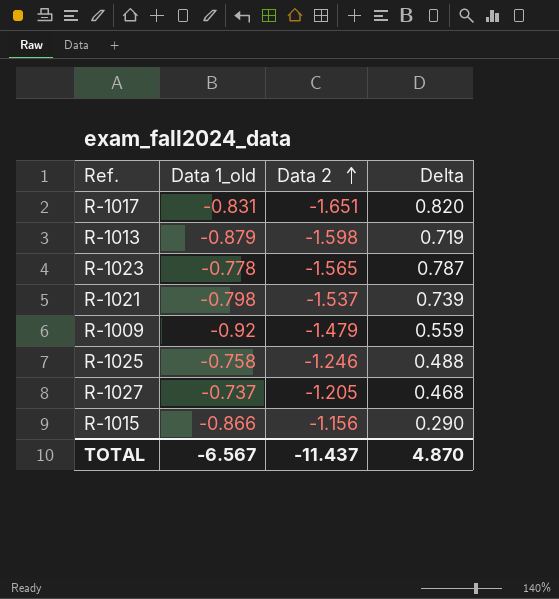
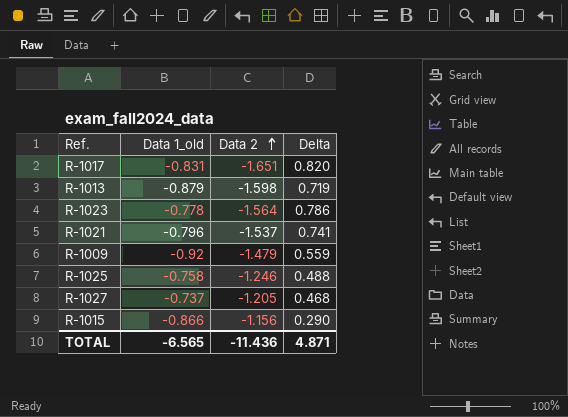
R-1023 | Data 2: -1.565 -> -1.564
R-1023 | Delta: 0.787 -> 0.786
R-1021 | Data 1_old: -0.798 -> -0.796
R-1021 | Delta: 0.739 -> 0.741
TOTAL | Data 1_old: -6.567 -> -6.565
TOTAL | Data 2: -11.437 -> -11.436
TOTAL | Delta: 4.870 -> 4.871

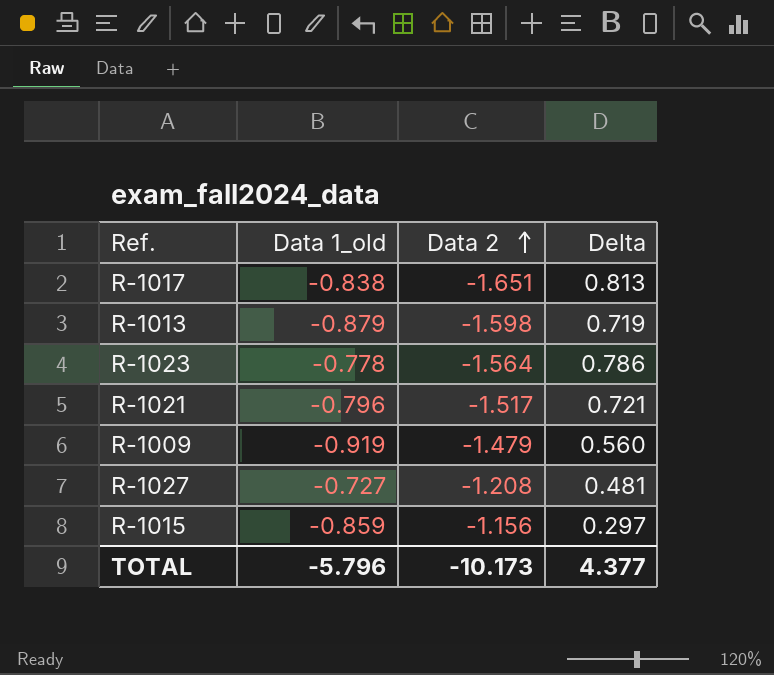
row R-1025: -0.758 | -1.246 | 0.488 -> none
R-1017 | Data 1_old: -0.831 -> -0.838
R-1017 | Delta: 0.820 -> 0.813
R-1021 | Data 2: -1.537 -> -1.517
R-1021 | Delta: 0.741 -> 0.721
R-1009 | Data 1_old: -0.92 -> -0.919
R-1009 | Delta: 0.559 -> 0.560
R-1027 | Data 1_old: -0.737 -> -0.727
R-1027 | Data 2: -1.205 -> -1.208
R-1027 | Delta: 0.468 -> 0.481
R-1015 | Data 1_old: -0.866 -> -0.859
R-1015 | Delta: 0.290 -> 0.297
TOTAL | Data 1_old: -6.565 -> -5.796
TOTAL | Data 2: -11.436 -> -10.173
TOTAL | Delta: 4.871 -> 4.377

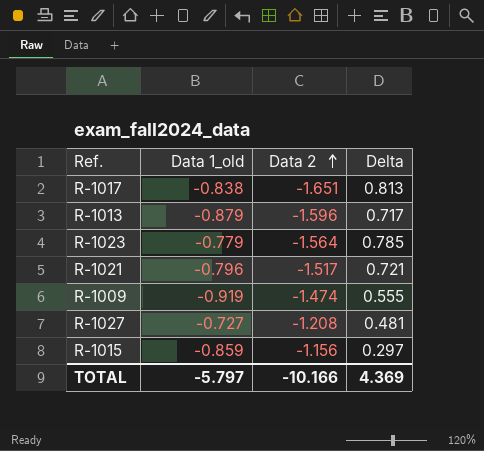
R-1013 | Data 2: -1.598 -> -1.596
R-1013 | Delta: 0.719 -> 0.717
R-1023 | Data 1_old: -0.778 -> -0.779
R-1023 | Delta: 0.786 -> 0.785
R-1009 | Data 2: -1.479 -> -1.474
R-1009 | Delta: 0.560 -> 0.555
TOTAL | Data 1_old: -5.796 -> -5.797
TOTAL | Data 2: -10.173 -> -10.166
TOTAL | Delta: 4.377 -> 4.369

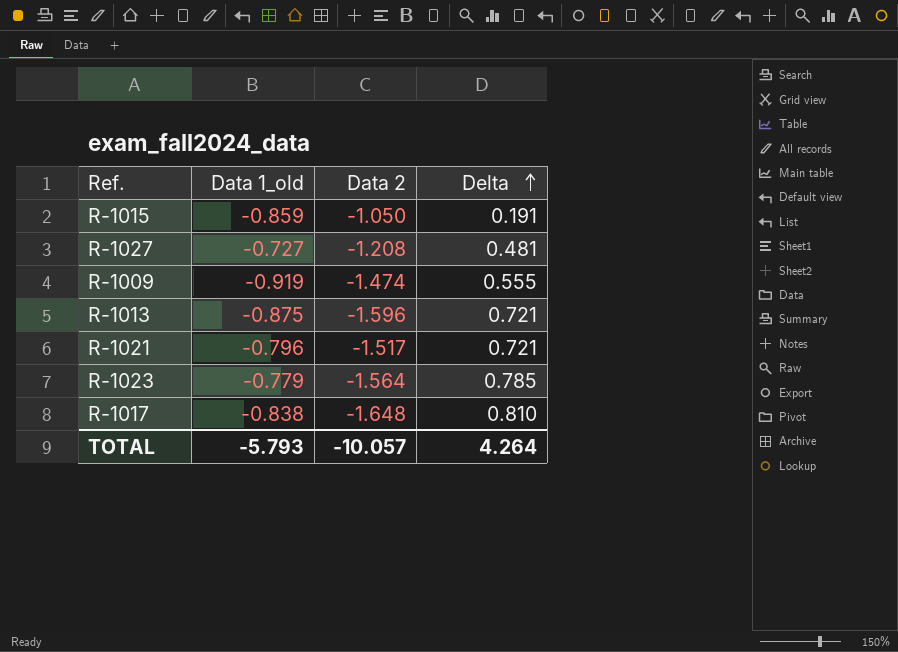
row order: Data 2 ascending -> Delta ascending
R-1015 | Data 2: -1.156 -> -1.050
R-1015 | Delta: 0.297 -> 0.191
R-1013 | Data 1_old: -0.879 -> -0.875
R-1013 | Delta: 0.717 -> 0.721
R-1017 | Data 2: -1.651 -> -1.648
R-1017 | Delta: 0.813 -> 0.810
TOTAL | Data 1_old: -5.797 -> -5.793
TOTAL | Data 2: -10.166 -> -10.057
TOTAL | Delta: 4.369 -> 4.264

